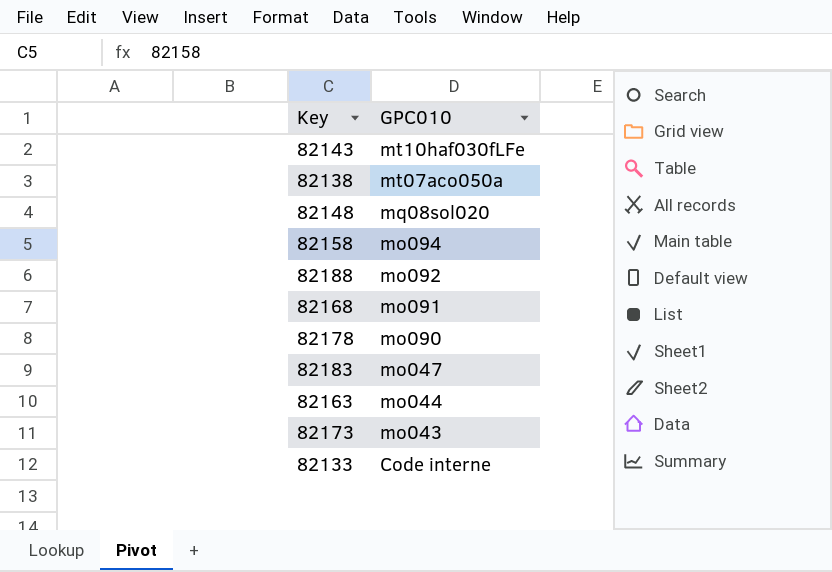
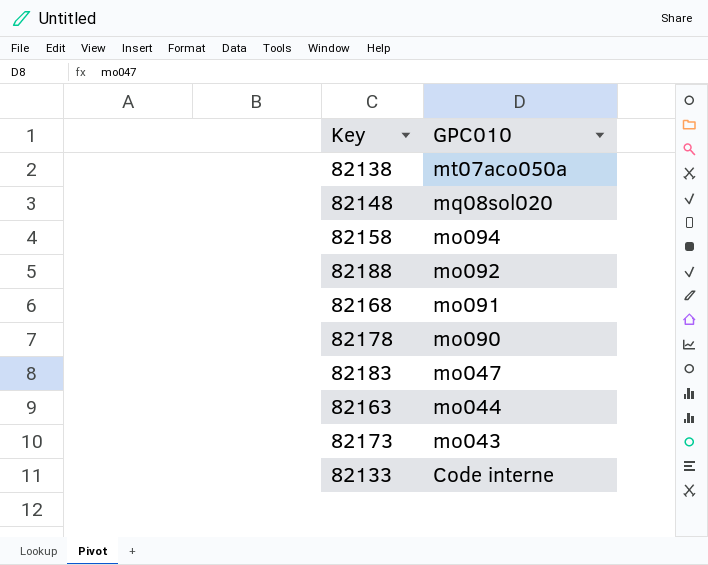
row 82143: mt10haf030fLFe -> none

